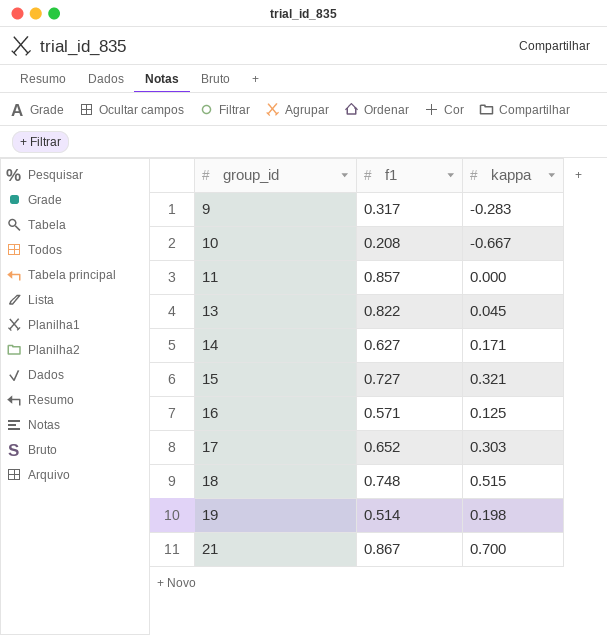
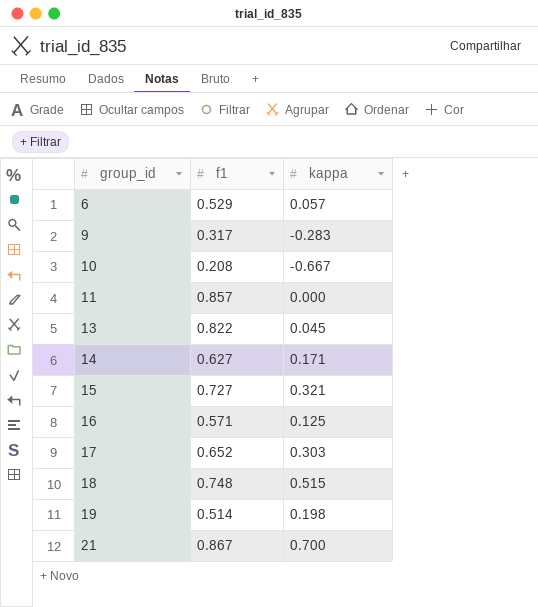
row 6: none -> 0.529 | 0.057

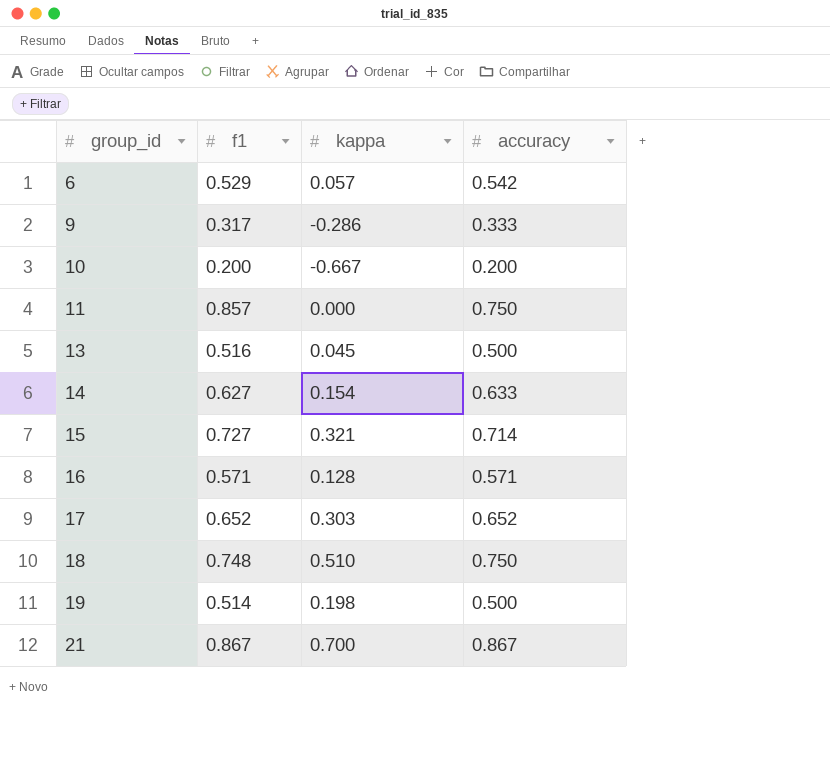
column accuracy | position: none -> 4
9 | kappa: -0.283 -> -0.286
10 | f1: 0.208 -> 0.200
13 | f1: 0.822 -> 0.516
14 | kappa: 0.171 -> 0.154
16 | kappa: 0.125 -> 0.128
18 | kappa: 0.515 -> 0.510

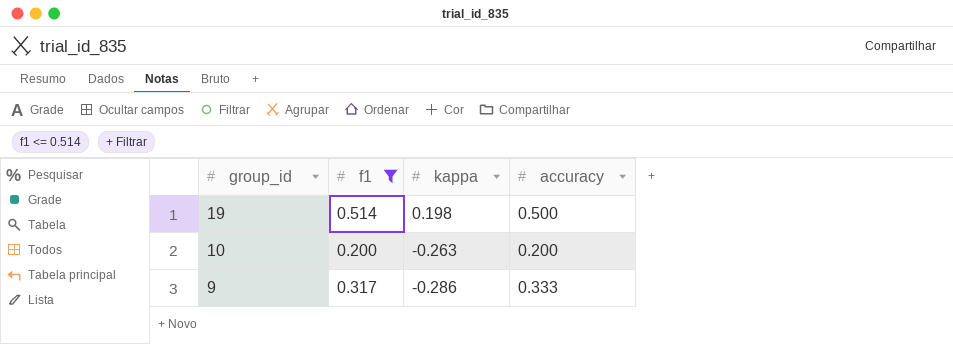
filter: none -> f1 <= 0.514
row order: group_id ascending -> group_id descending
10 | kappa: -0.667 -> -0.263

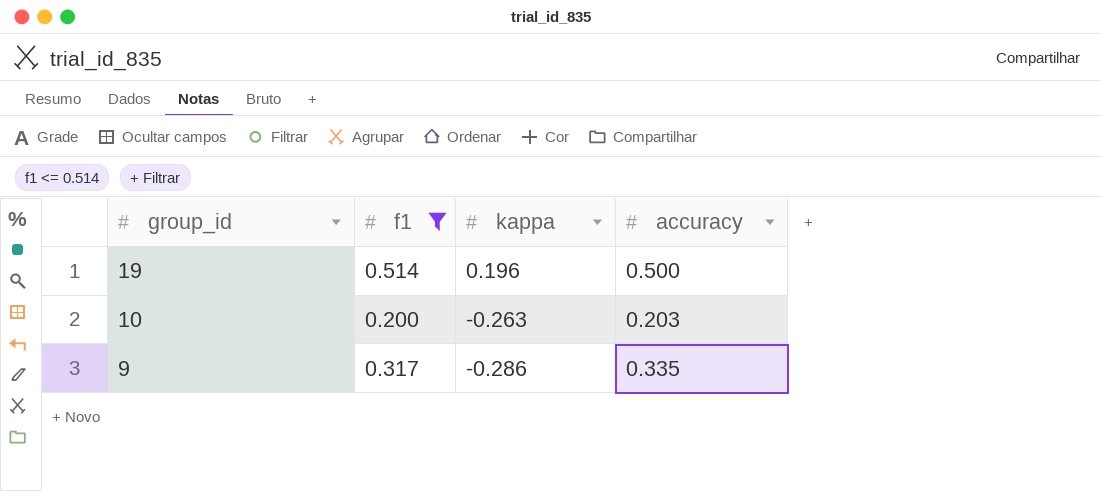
19 | kappa: 0.198 -> 0.196
10 | accuracy: 0.200 -> 0.203
9 | accuracy: 0.333 -> 0.335

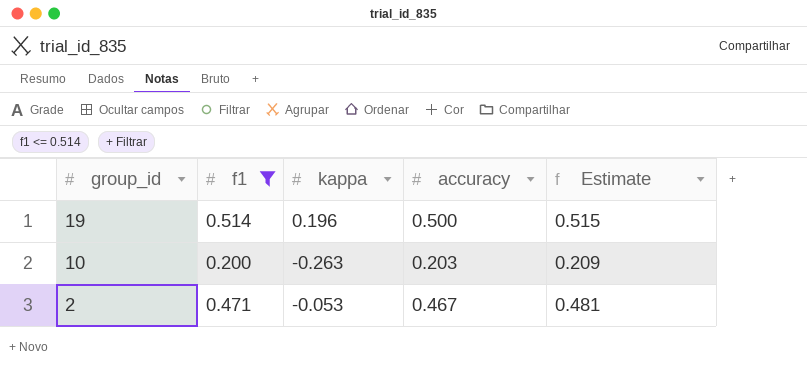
column Estimate | formula: none -> [accuracy] * 1.03
row 9: 0.317 | -0.286 | 0.335 -> none
row 2: none -> 0.471 | -0.053 | 0.467 | 0.481

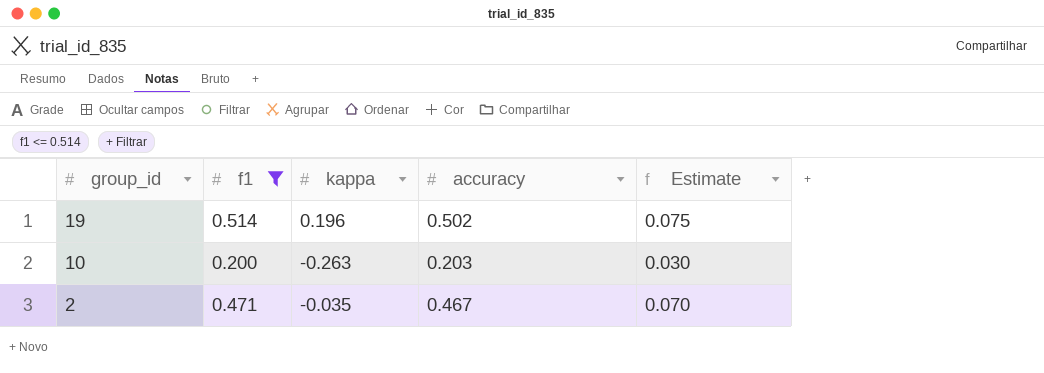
column Estimate | formula: [accuracy] * 1.03 -> [accuracy] * 0.15
19 | accuracy: 0.500 -> 0.502
2 | kappa: -0.053 -> -0.035

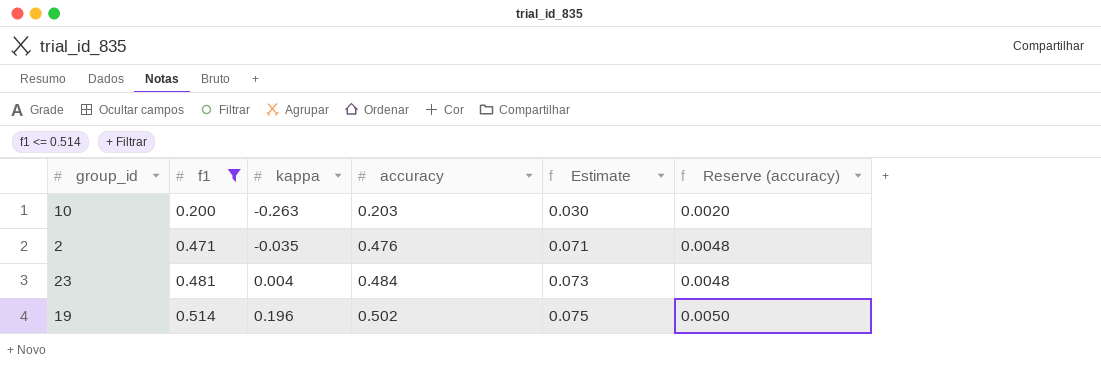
row order: group_id descending -> f1 ascending
column Reserve (accuracy) | formula: none -> [accuracy] * 0.01
2 | accuracy: 0.467 -> 0.476
2 | Estimate: 0.070 -> 0.071
row 23: none -> 0.481 | 0.004 | 0.484 | 0.073 | 0.0048

